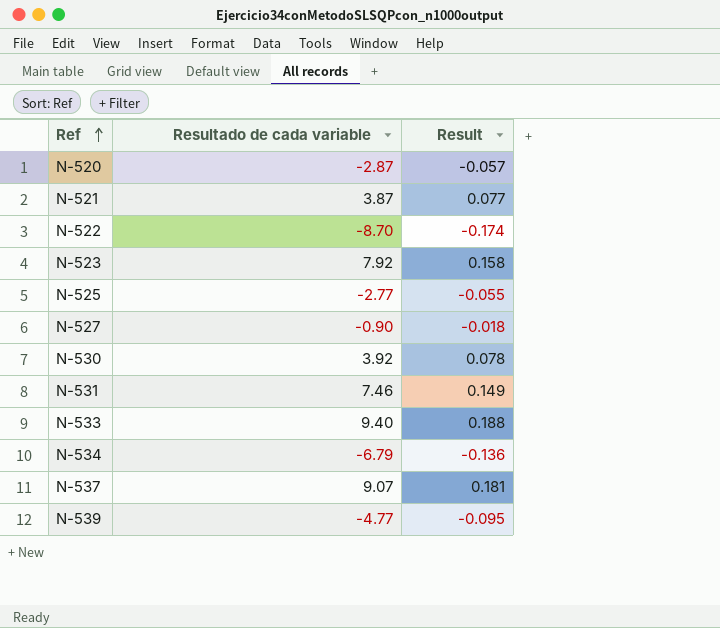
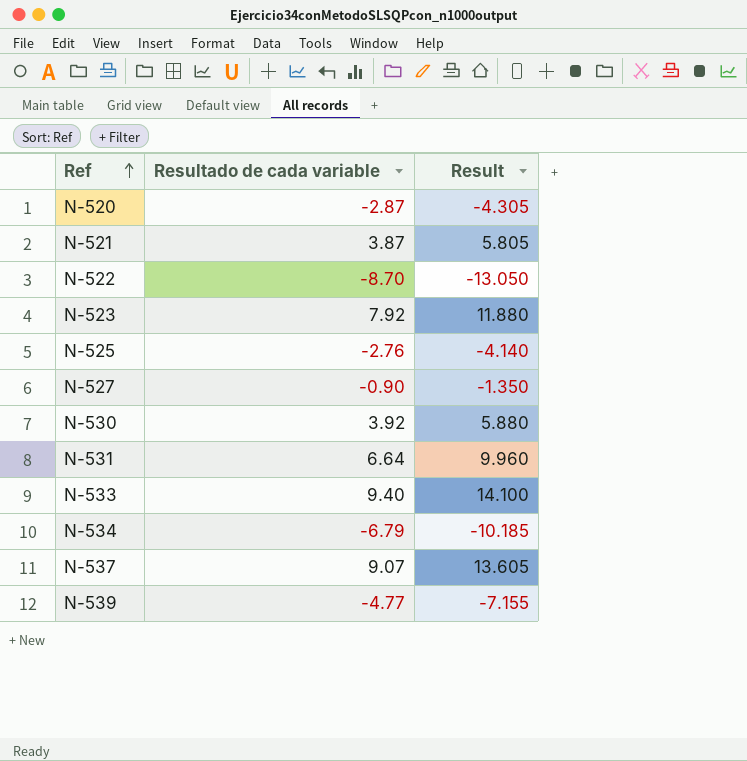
column Result | formula: [Resultado de cada variable] * 0.02 -> [Resultado de cada variable] * 1.5
N-525 | Resultado de cada variable: -2.77 -> -2.76
N-531 | Resultado de cada variable: 7.46 -> 6.64

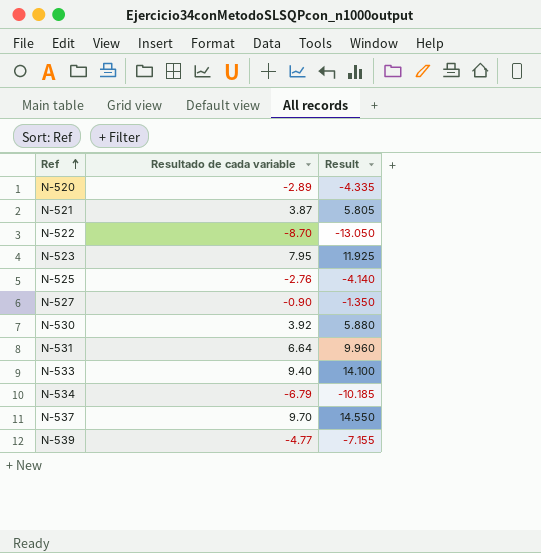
N-520 | Resultado de cada variable: -2.87 -> -2.89
N-520 | Result: -4.305 -> -4.335
N-523 | Resultado de cada variable: 7.92 -> 7.95
N-523 | Result: 11.880 -> 11.925
N-537 | Resultado de cada variable: 9.07 -> 9.70
N-537 | Result: 13.605 -> 14.550

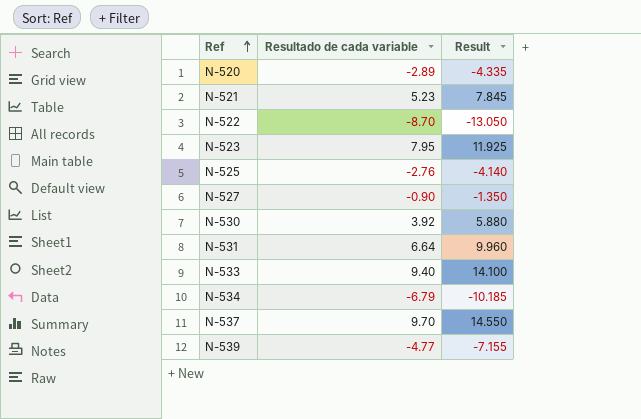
N-521 | Resultado de cada variable: 3.87 -> 5.23
N-521 | Result: 5.805 -> 7.845

